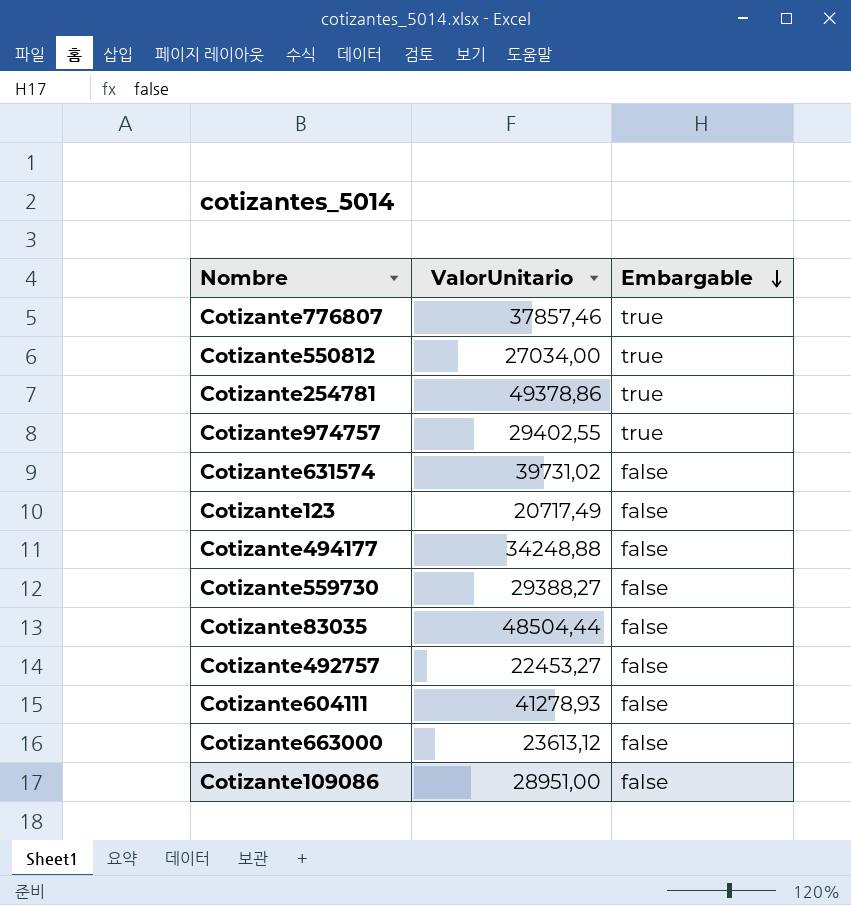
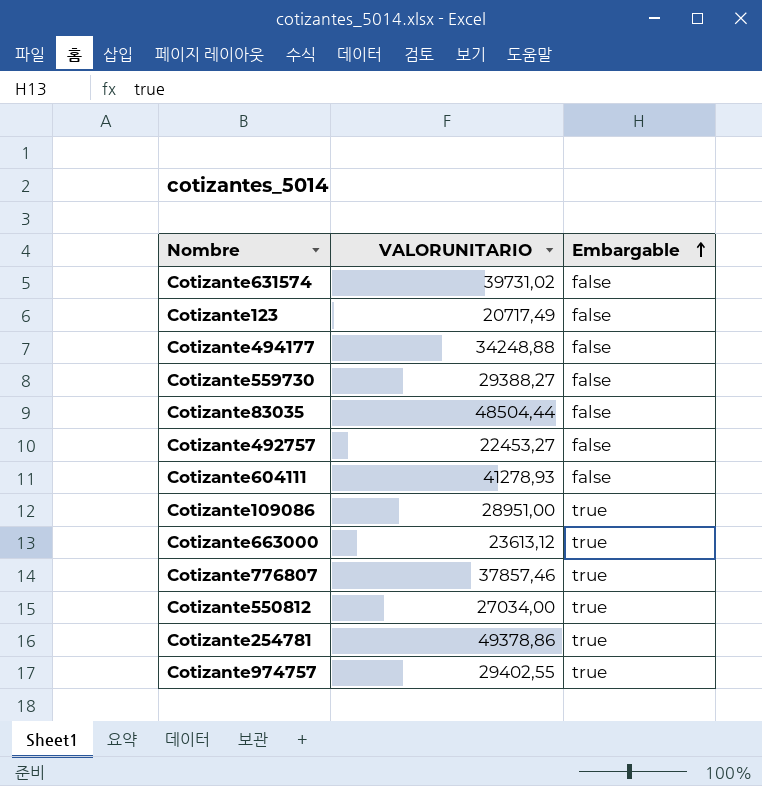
row order: Embargable descending -> Embargable ascending
column name: ValorUnitario -> VALORUNITARIO
Cotizante109086 | Embargable: false -> true
Cotizante663000 | Embargable: false -> true

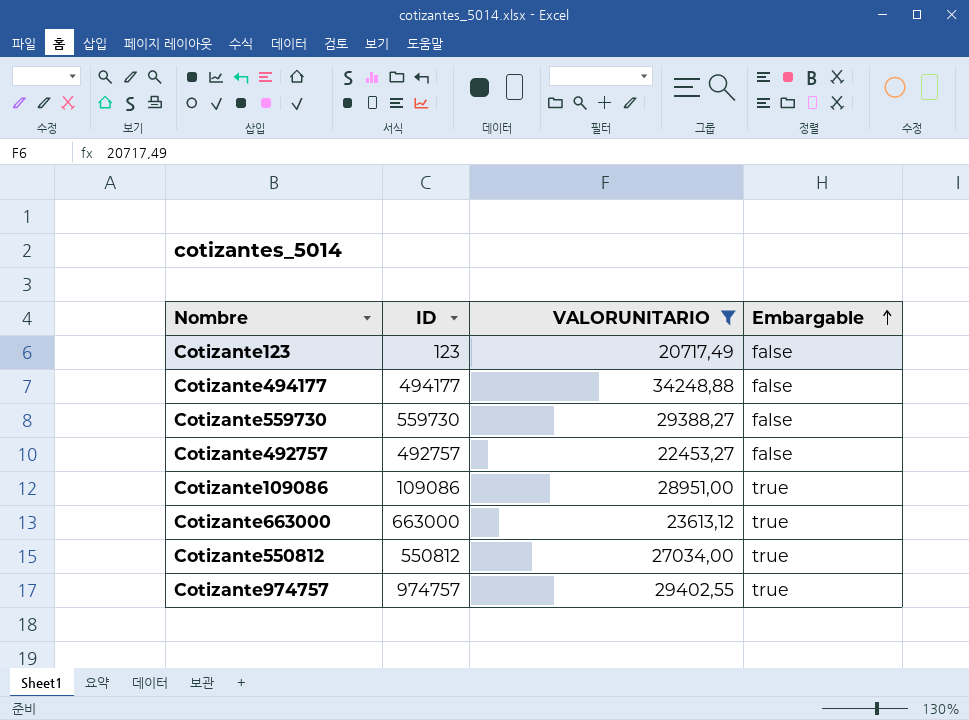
filter: none -> VALORUNITARIO <= 34248,88
column ID | position: none -> 2

